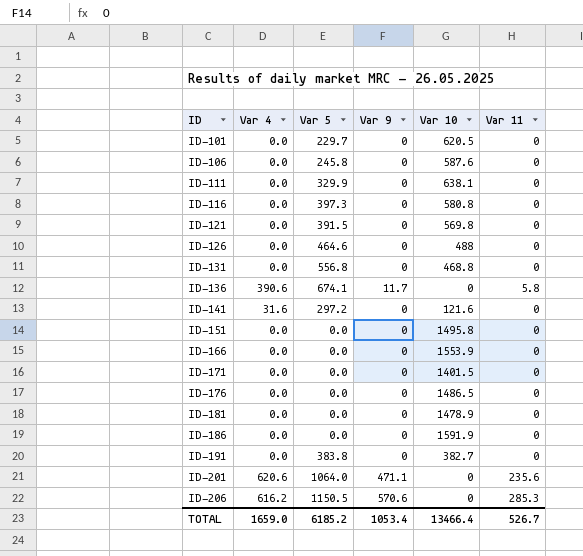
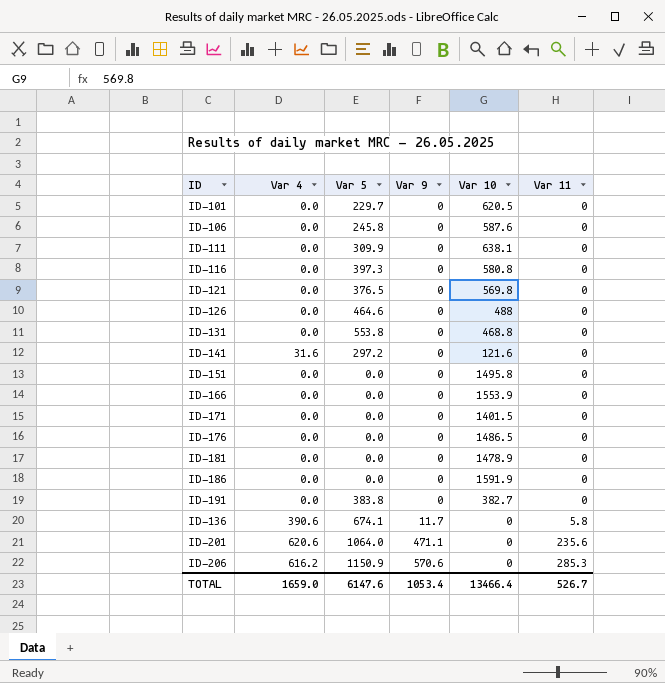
row order: ID ascending -> Var 9 ascending
ID-111 | Var 5: 329.9 -> 309.9
ID-121 | Var 5: 391.5 -> 376.5
ID-131 | Var 5: 556.8 -> 553.8
ID-206 | Var 5: 1150.5 -> 1150.9
TOTAL | Var 5: 6185.2 -> 6147.6

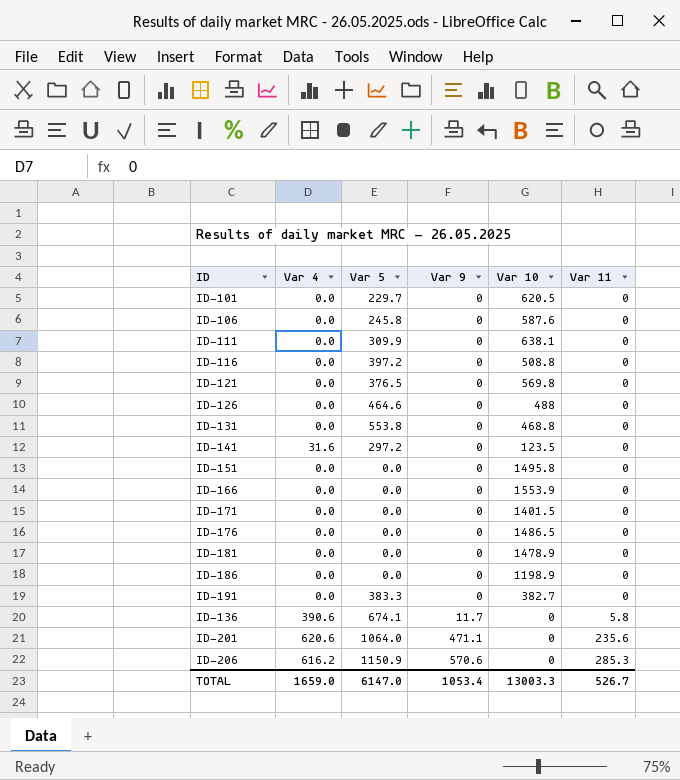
ID-116 | Var 5: 397.3 -> 397.2
ID-116 | Var 10: 580.8 -> 508.8
ID-141 | Var 10: 121.6 -> 123.5
ID-186 | Var 10: 1591.9 -> 1198.9
ID-191 | Var 5: 383.8 -> 383.3
TOTAL | Var 5: 6147.6 -> 6147.0
TOTAL | Var 10: 13466.4 -> 13003.3

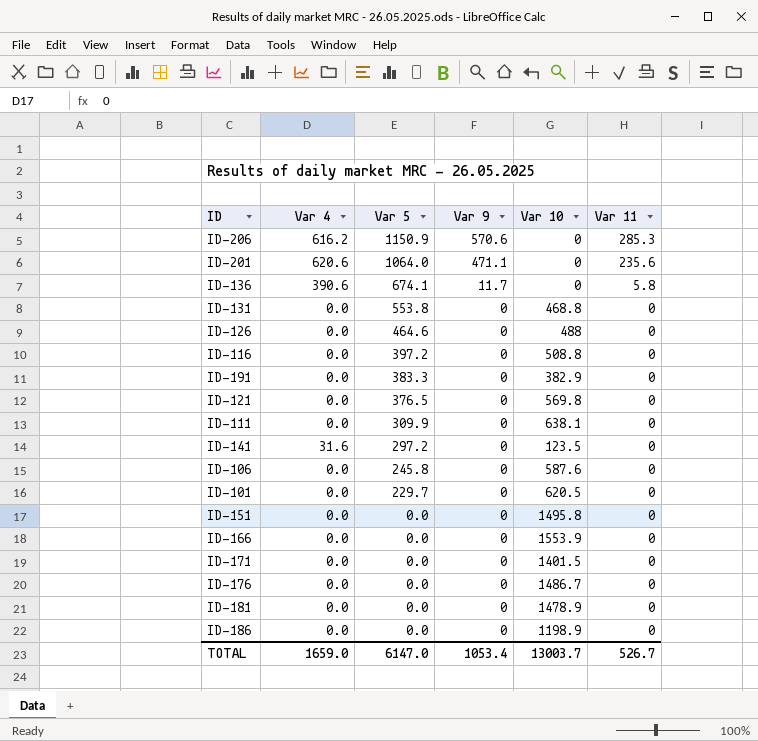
row order: Var 9 ascending -> Var 5 descending
ID-191 | Var 10: 382.7 -> 382.9
ID-176 | Var 10: 1486.5 -> 1486.7
TOTAL | Var 10: 13003.3 -> 13003.7

